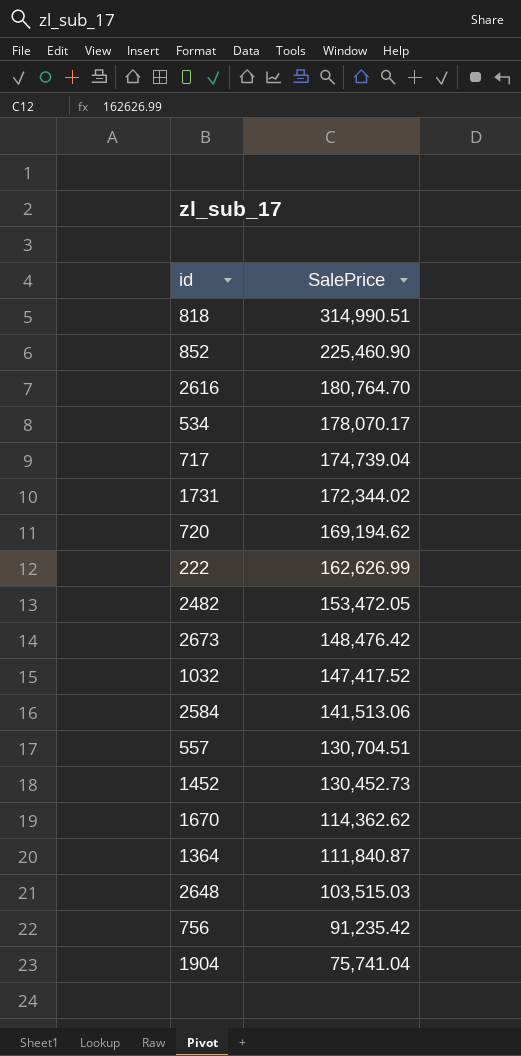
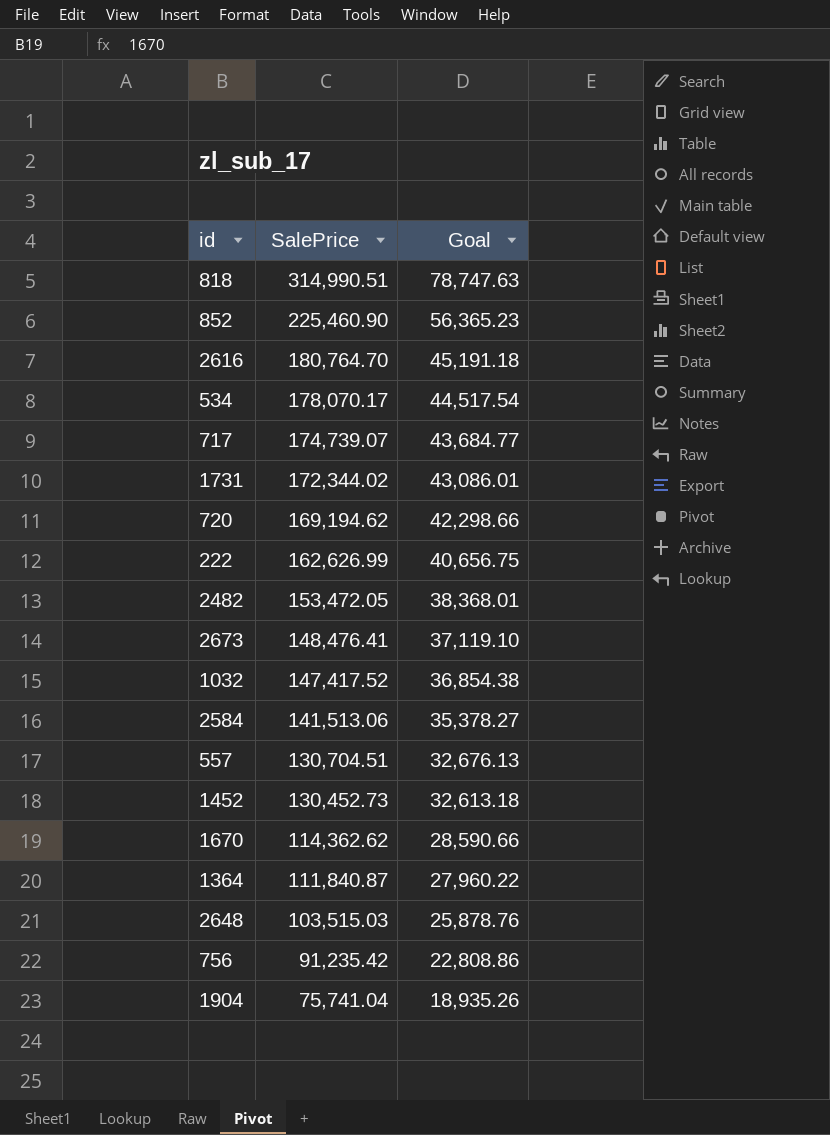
column Goal | formula: none -> [SalePrice] * 0.25
717 | SalePrice: 174,739.04 -> 174,739.07
2673 | SalePrice: 148,476.42 -> 148,476.41

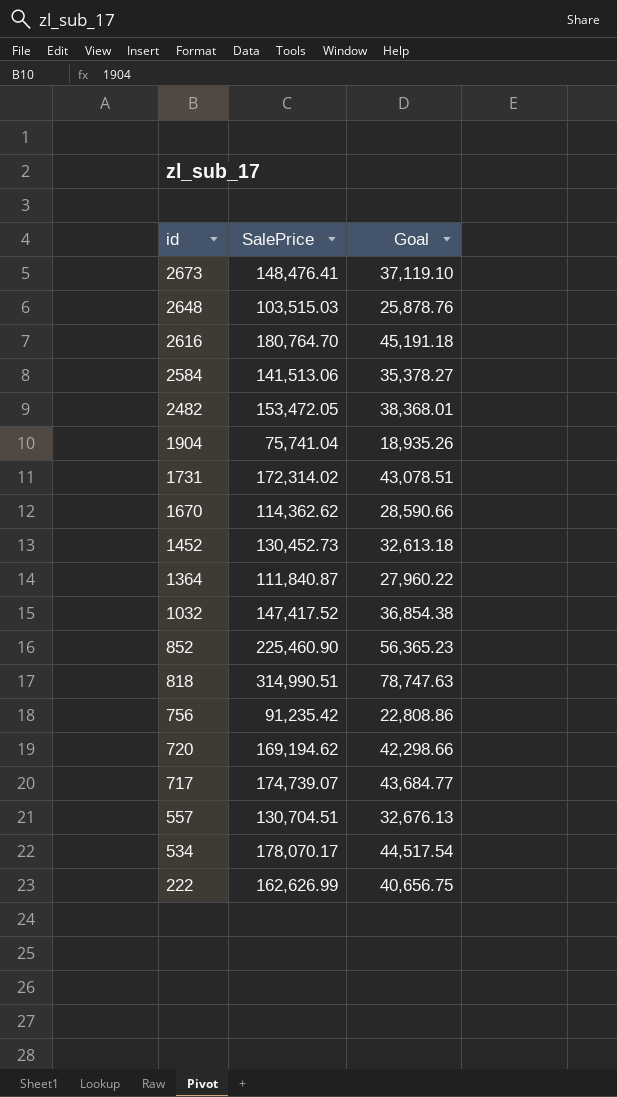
row order: SalePrice descending -> id descending
1731 | SalePrice: 172,344.02 -> 172,314.02
1731 | Goal: 43,086.01 -> 43,078.51

